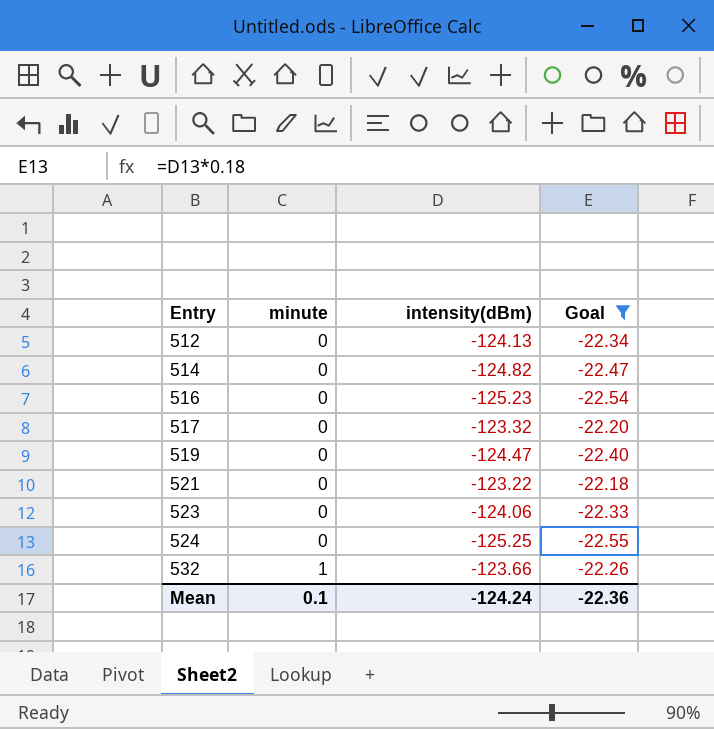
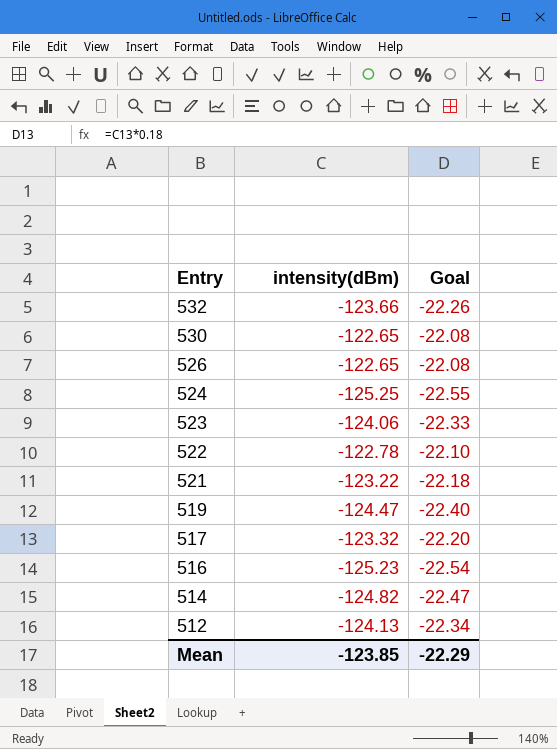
filter: Goal <= -22.18 -> none
row order: Entry ascending -> Entry descending
column minute | position: 2 -> none
Mean | intensity(dBm): -124.24 -> -123.85
Mean | Goal: -22.36 -> -22.29

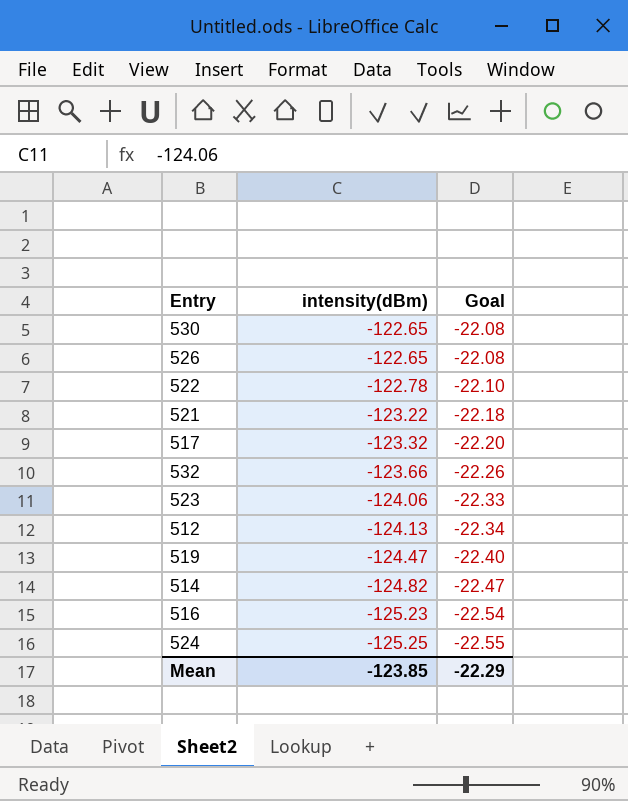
row order: Entry descending -> intensity(dBm) descending

